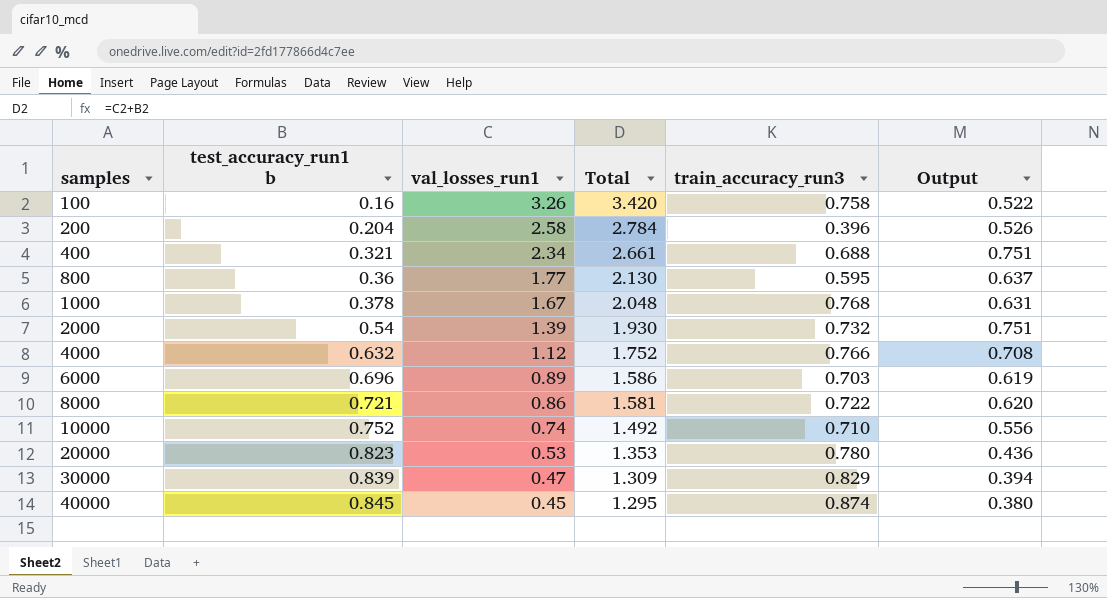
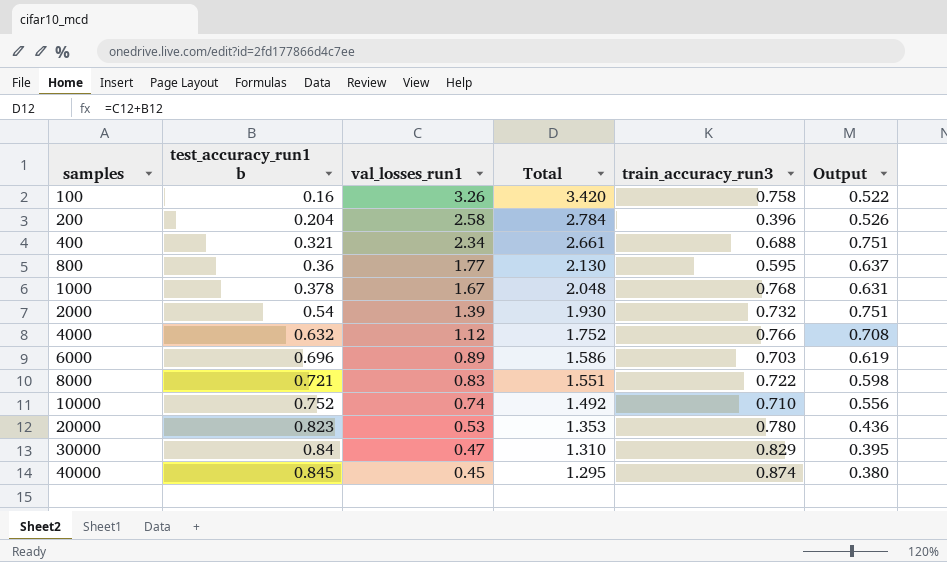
8000 | val_losses_run1: 0.86 -> 0.83
8000 | Total: 1.581 -> 1.551
8000 | Output: 0.620 -> 0.598
30000 | test_accuracy_run1 b: 0.839 -> 0.84
30000 | Total: 1.309 -> 1.310
30000 | Output: 0.394 -> 0.395

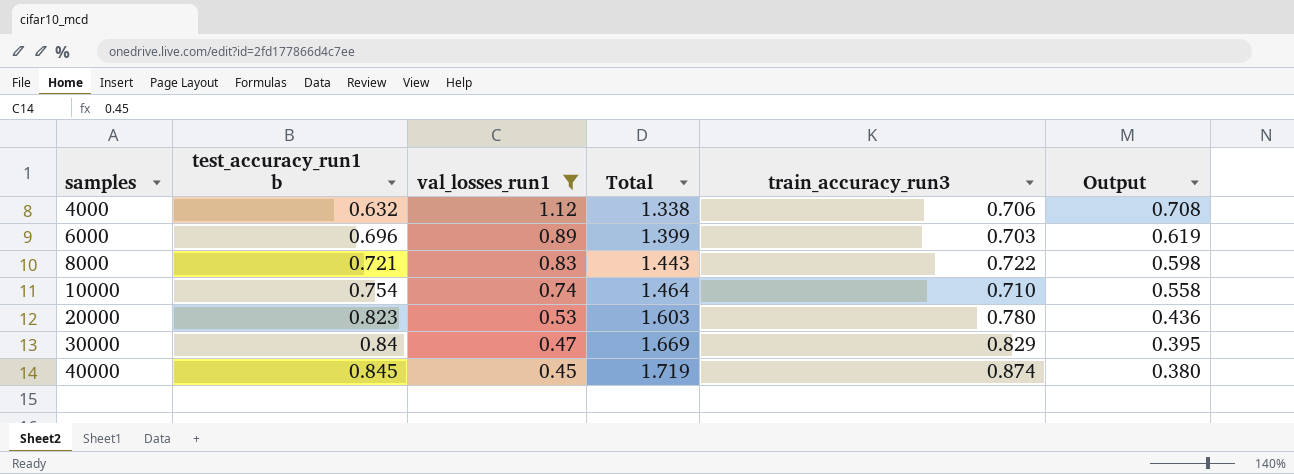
filter: none -> val_losses_run1 <= 1.12
column Total | formula: [test_accuracy_run1 b] + [val_losses_run1] -> [test_accuracy_run1 b] + [train_accuracy_run3]
4000 | train_accuracy_run3: 0.766 -> 0.706
10000 | test_accuracy_run1 b: 0.752 -> 0.754
10000 | Output: 0.556 -> 0.558

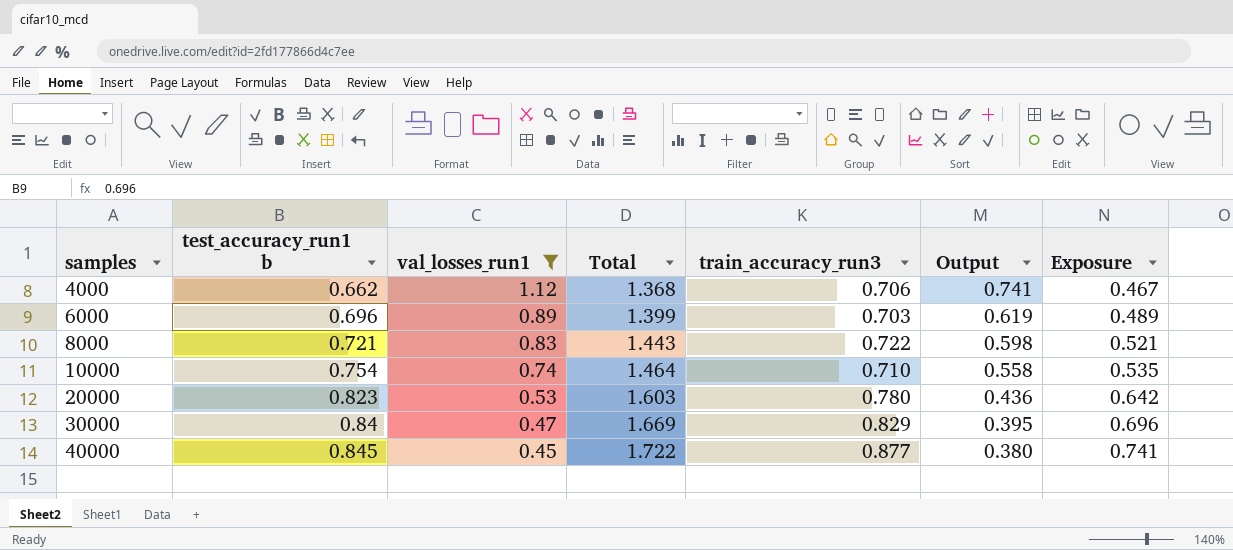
column Exposure | formula: none -> [test_accuracy_run1 b] * [train_accuracy_run3]
4000 | test_accuracy_run1 b: 0.632 -> 0.662
4000 | Total: 1.338 -> 1.368
4000 | Output: 0.708 -> 0.741
40000 | Total: 1.719 -> 1.722
40000 | train_accuracy_run3: 0.874 -> 0.877

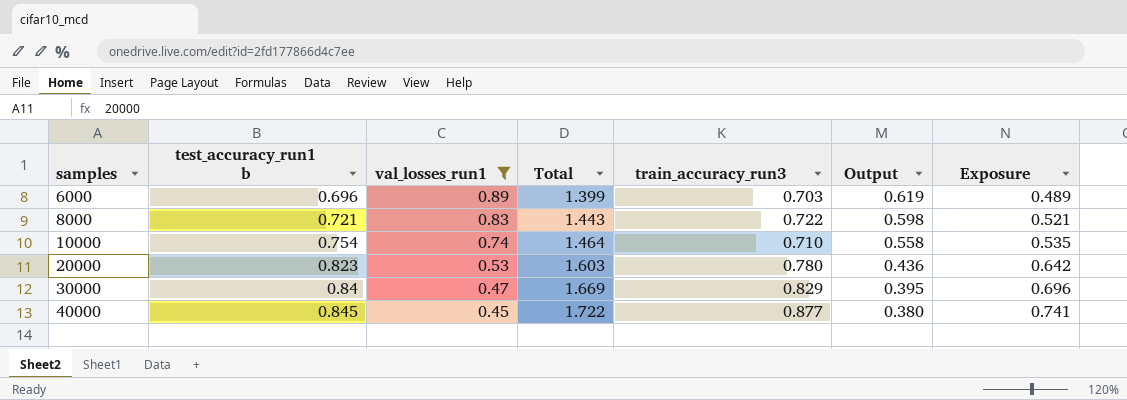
row 4000: 0.662 | 1.12 | 1.368 | 0.706 | 0.741 | 0.467 -> none

